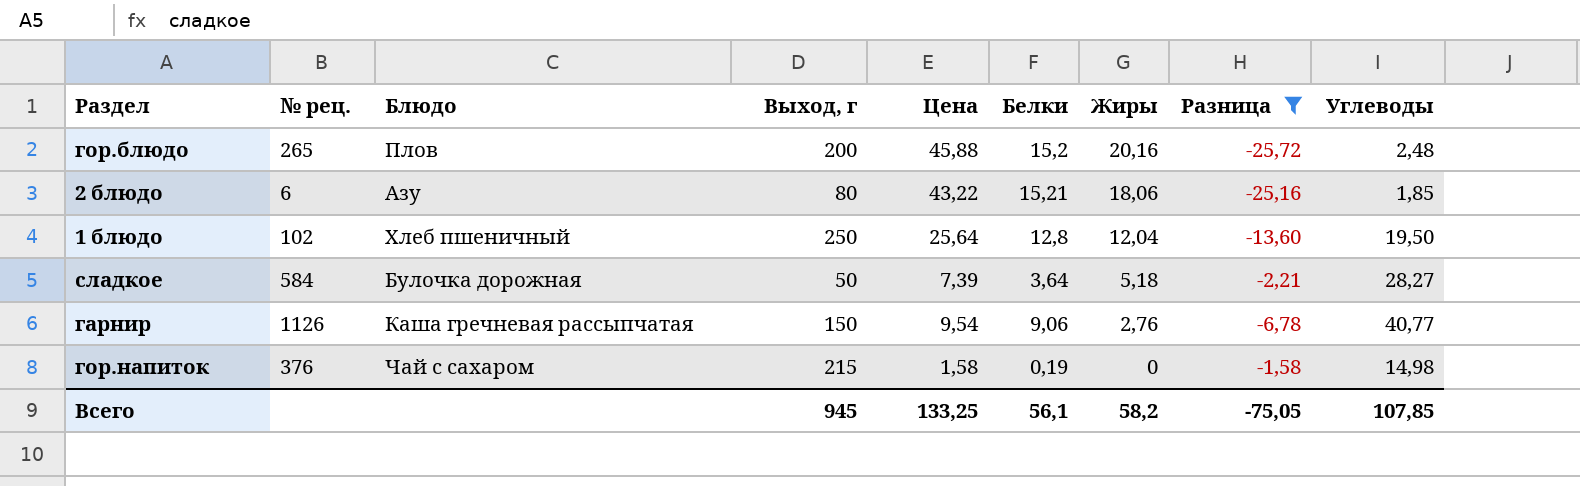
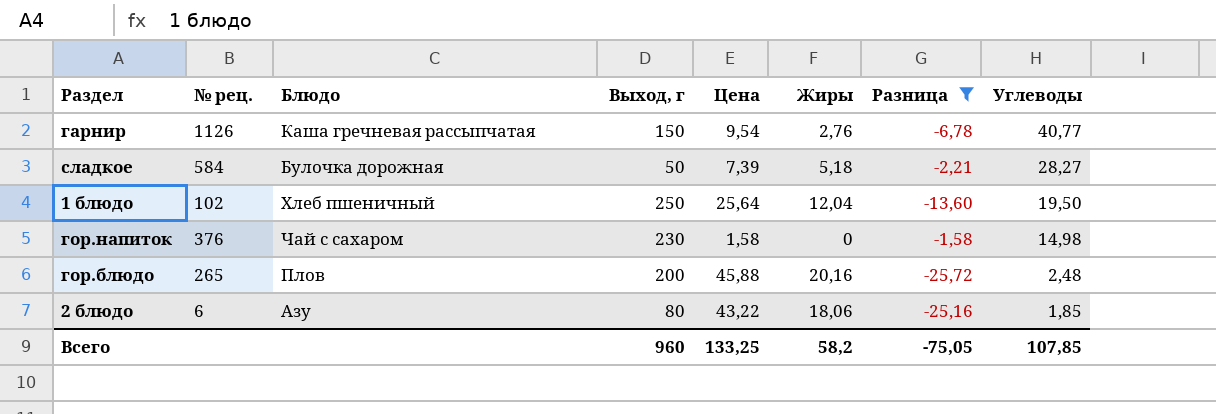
row order: Жиры descending -> Углеводы descending
column Белки | position: 6 -> none
гор.напиток | Выход, г: 215 -> 230
Всего | Выход, г: 945 -> 960

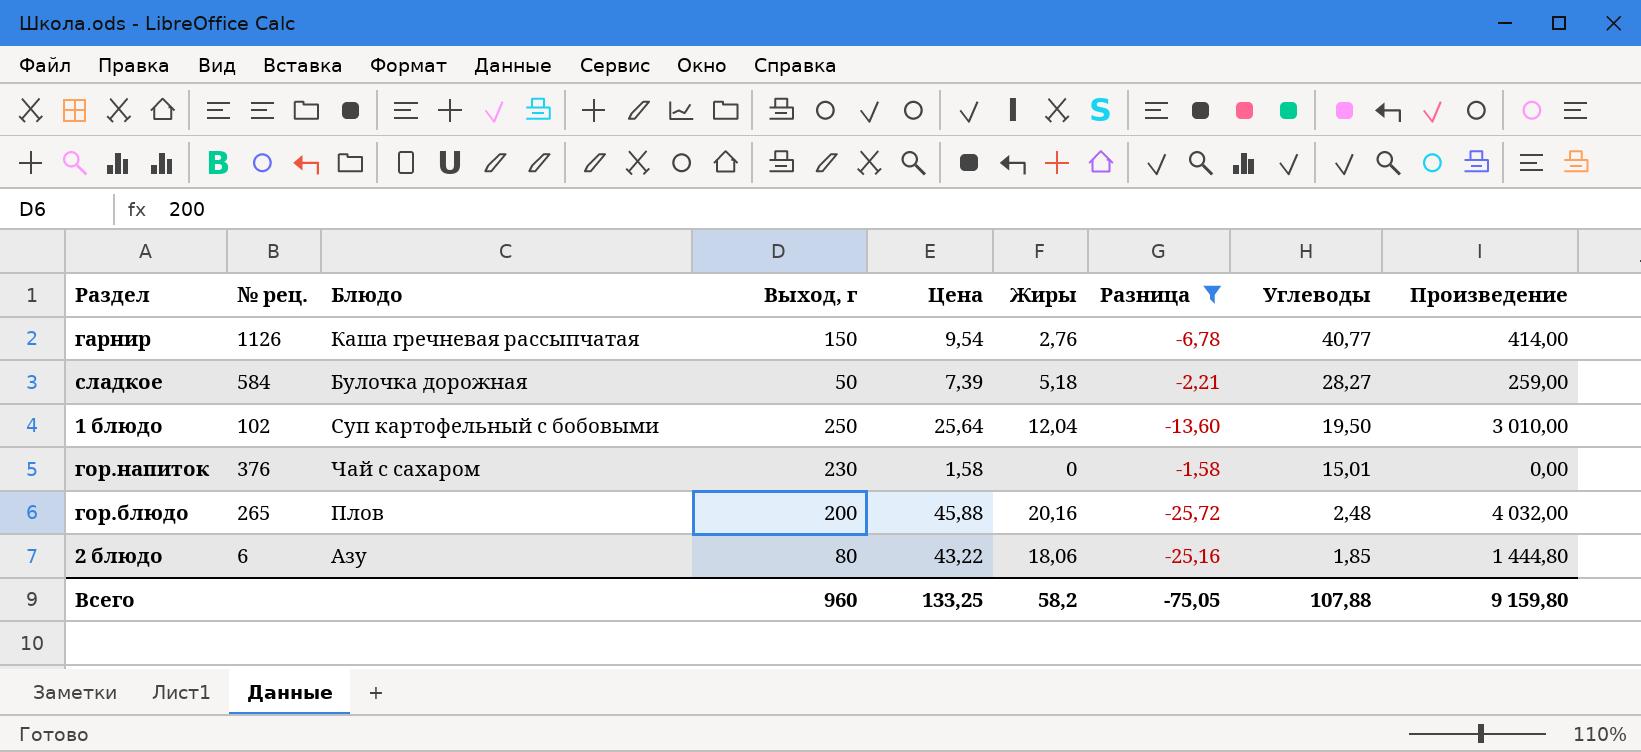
column Произведение | formula: none -> [Выход, г] * [Жиры]
1 блюдо | Блюдо: Хлеб пшеничный -> Суп картофельный с бобовыми
гор.напиток | Углеводы: 14,98 -> 15,01
Всего | Углеводы: 107,85 -> 107,88

